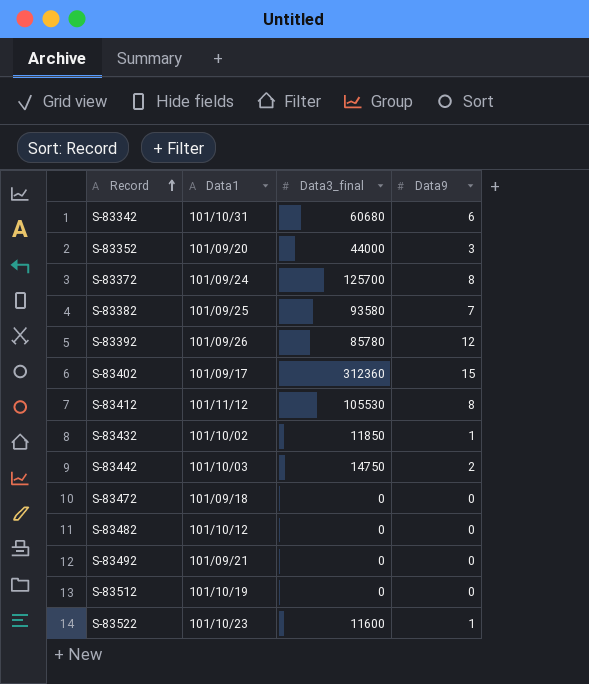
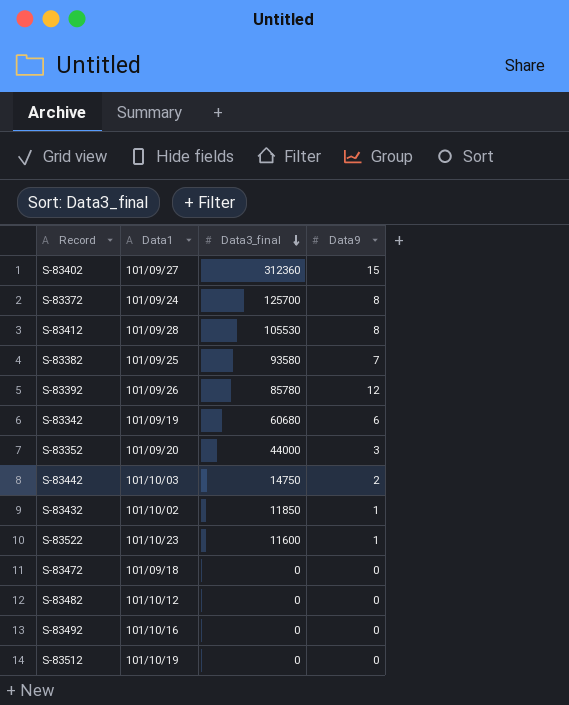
row order: Record ascending -> Data3_final descending
S-83402 | Data1: 101/09/17 -> 101/09/27
S-83412 | Data1: 101/11/12 -> 101/09/28
S-83342 | Data1: 101/10/31 -> 101/09/19
S-83492 | Data1: 101/09/21 -> 101/10/16

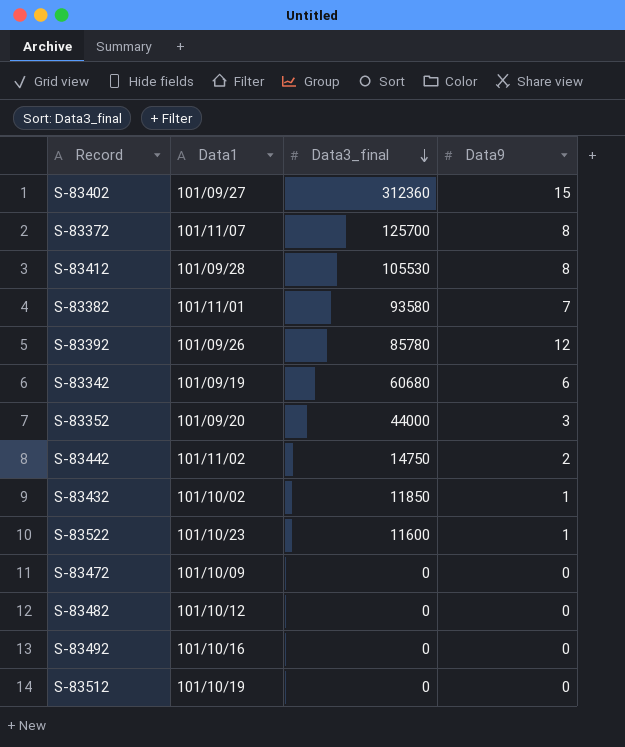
S-83372 | Data1: 101/09/24 -> 101/11/07
S-83382 | Data1: 101/09/25 -> 101/11/01
S-83442 | Data1: 101/10/03 -> 101/11/02
S-83472 | Data1: 101/09/18 -> 101/10/09

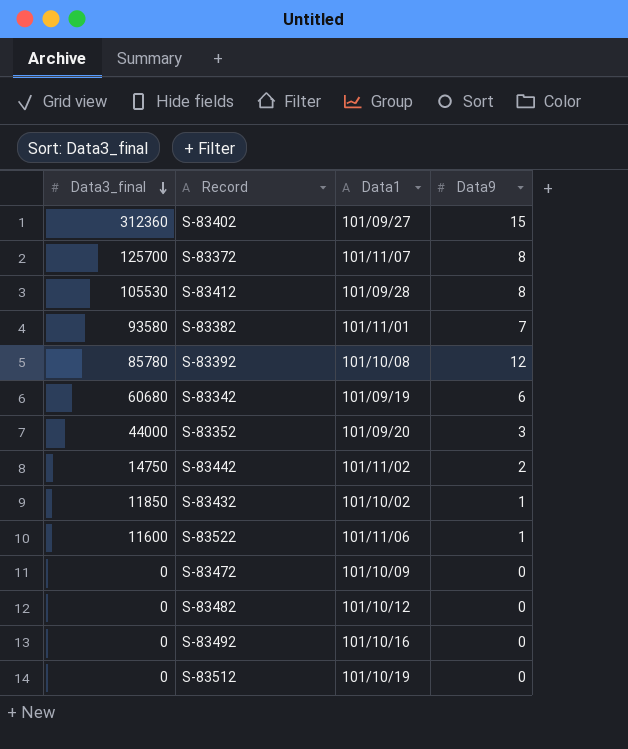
column Data3_final | position: 3 -> 1
S-83392 | Data1: 101/09/26 -> 101/10/08
S-83522 | Data1: 101/10/23 -> 101/11/06

